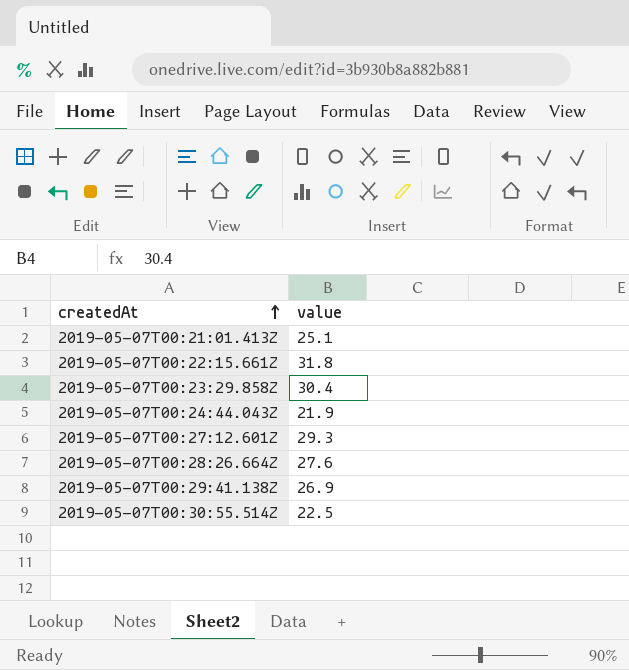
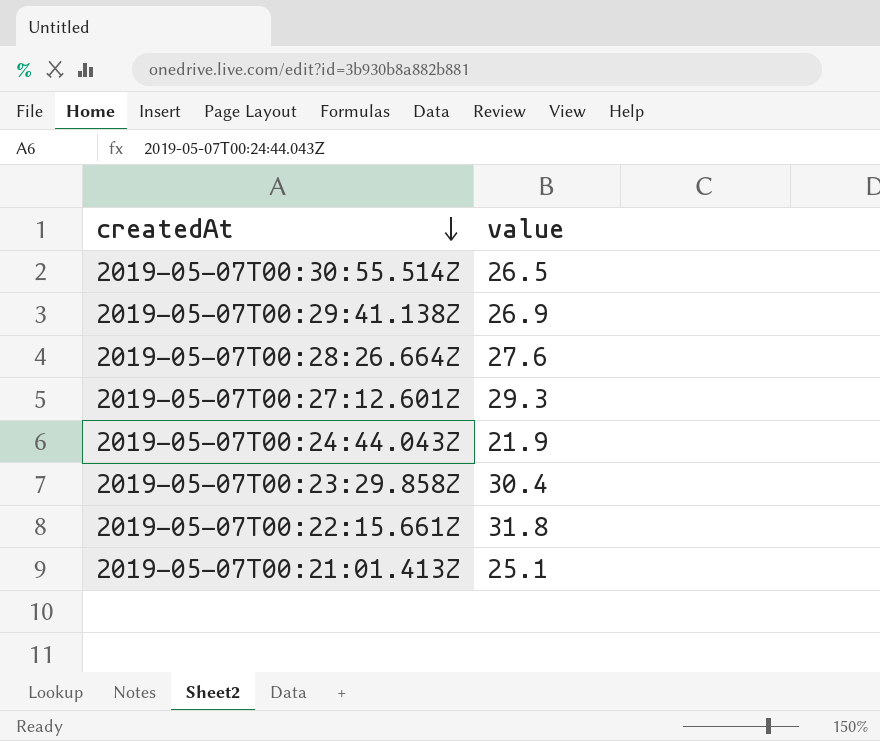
row order: createdAt ascending -> createdAt descending
2019-05-07T00:30:55.514Z | value: 22.5 -> 26.5

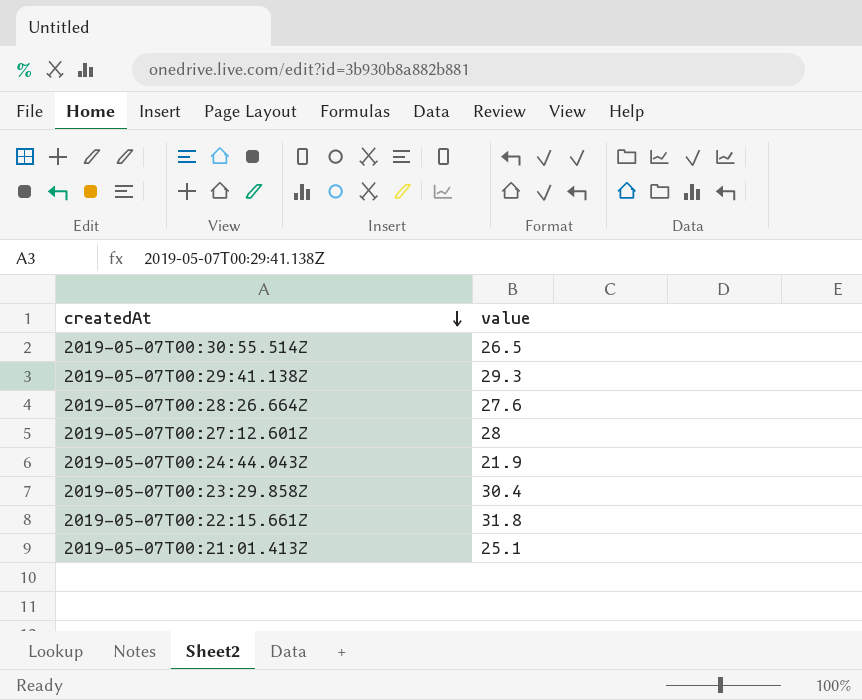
2019-05-07T00:29:41.138Z | value: 26.9 -> 29.3
2019-05-07T00:27:12.601Z | value: 29.3 -> 28

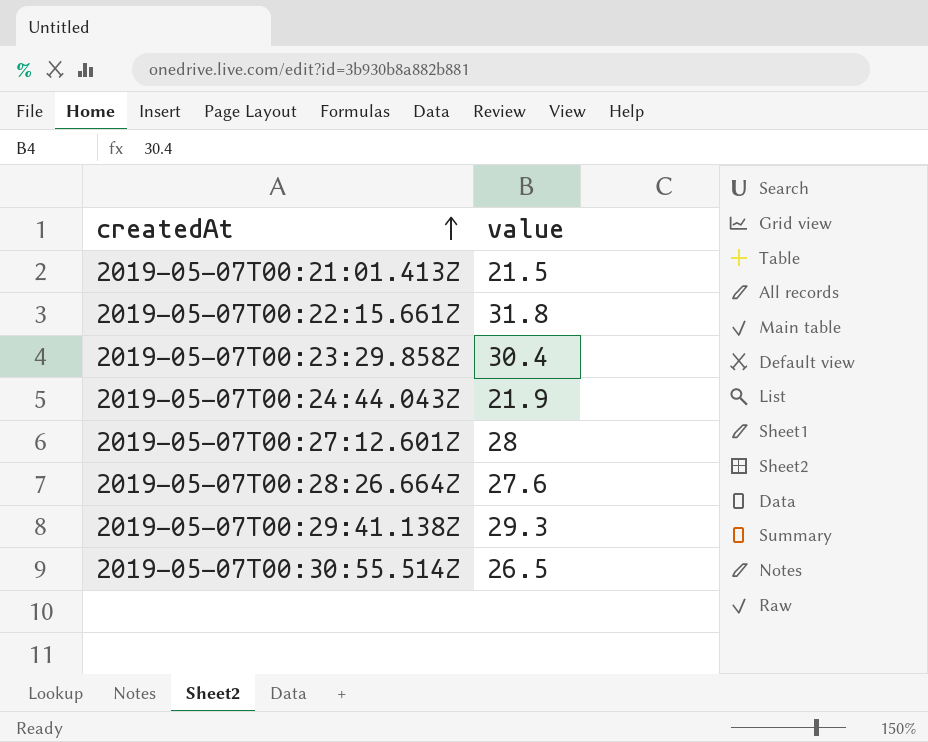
row order: createdAt descending -> createdAt ascending
2019-05-07T00:21:01.413Z | value: 25.1 -> 21.5

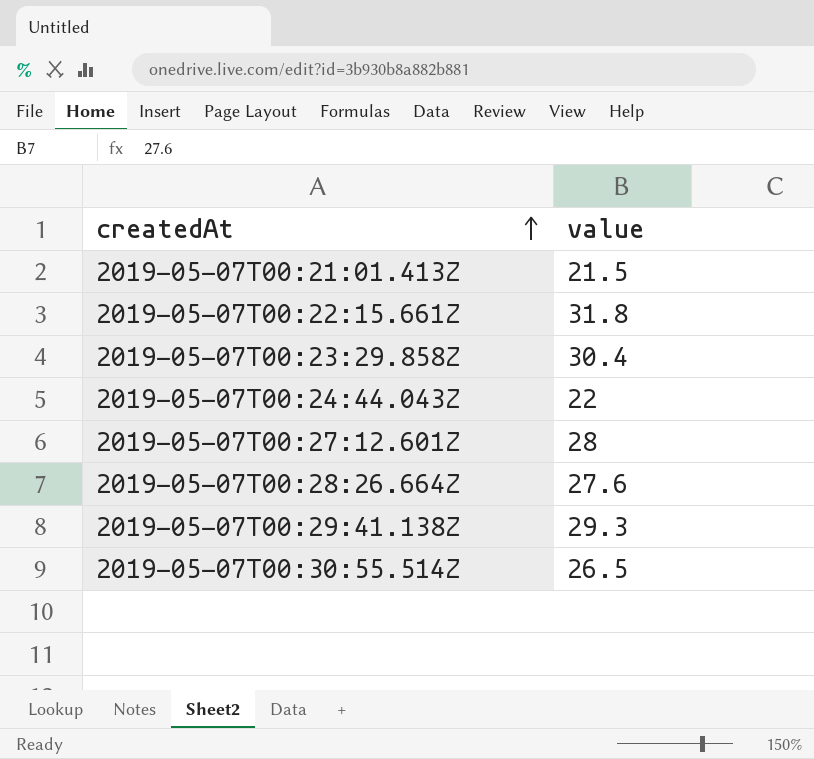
2019-05-07T00:24:44.043Z | value: 21.9 -> 22

